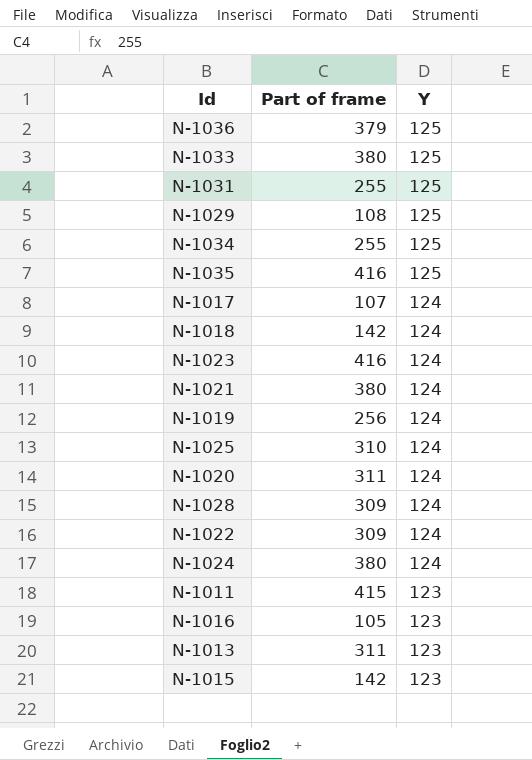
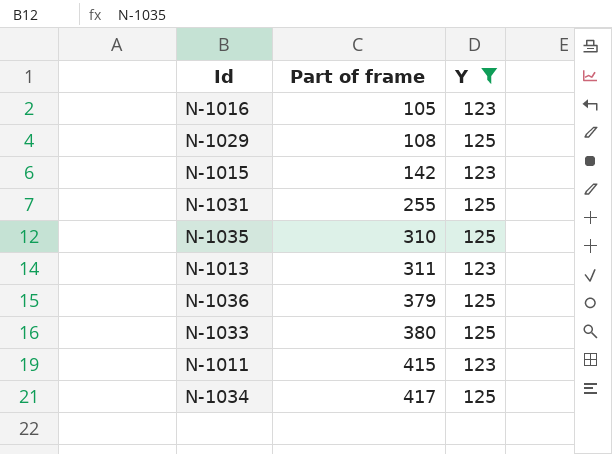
filter: none -> Y != 124
row order: Y descending -> Part of frame ascending
N-1035 | Part of frame: 416 -> 310
N-1034 | Part of frame: 255 -> 417

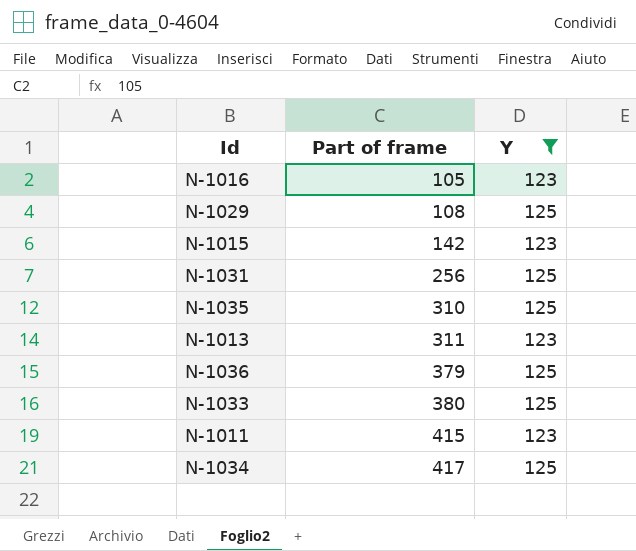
N-1031 | Part of frame: 255 -> 256

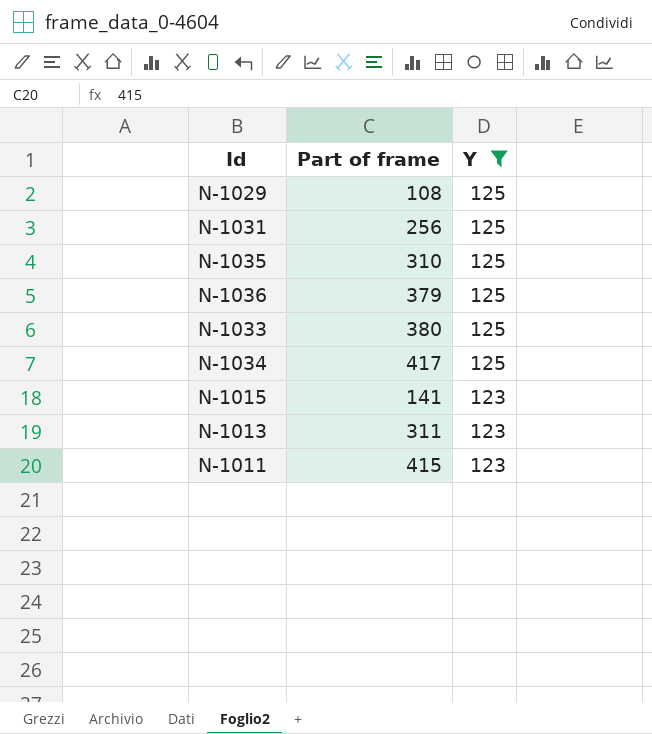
row order: Part of frame ascending -> Y descending
row N-1016: 105 | 123 -> none
N-1015 | Part of frame: 142 -> 141

